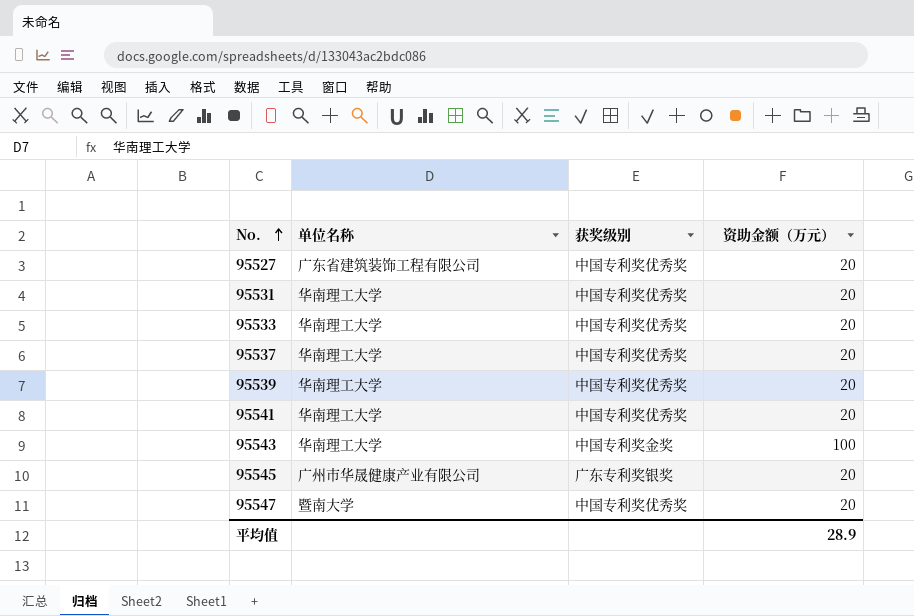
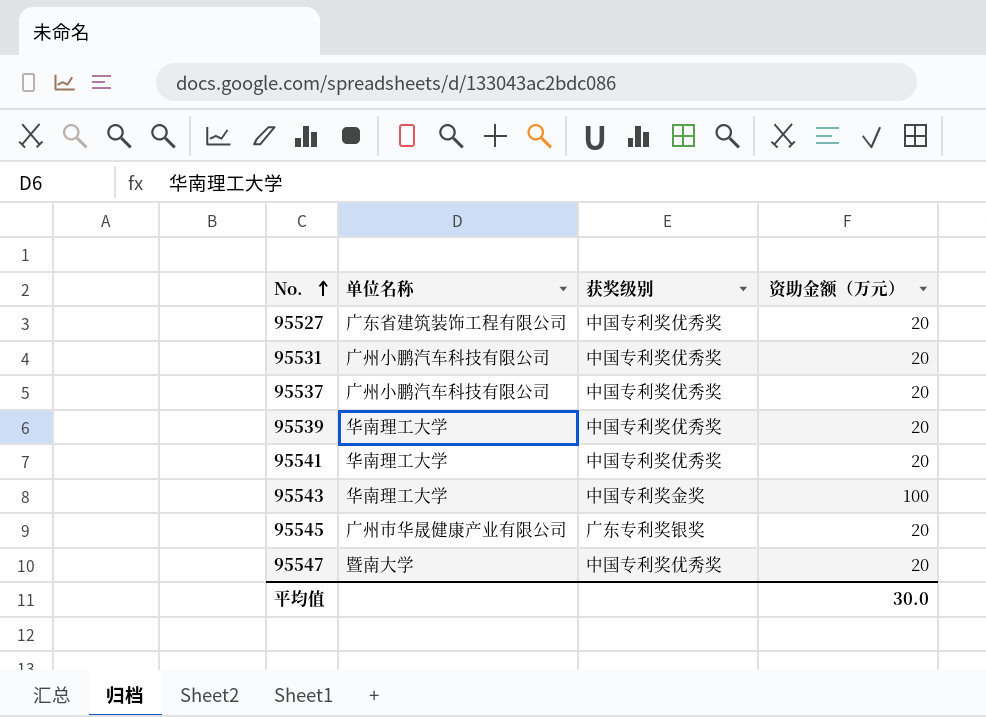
row 95533: 华南理工大学 | 中国专利奖优秀奖 | 20 -> none
95531 | 单位名称: 华南理工大学 -> 广州小鹏汽车科技有限公司
95537 | 单位名称: 华南理工大学 -> 广州小鹏汽车科技有限公司
平均值 | 资助金额（万元）: 28.9 -> 30.0

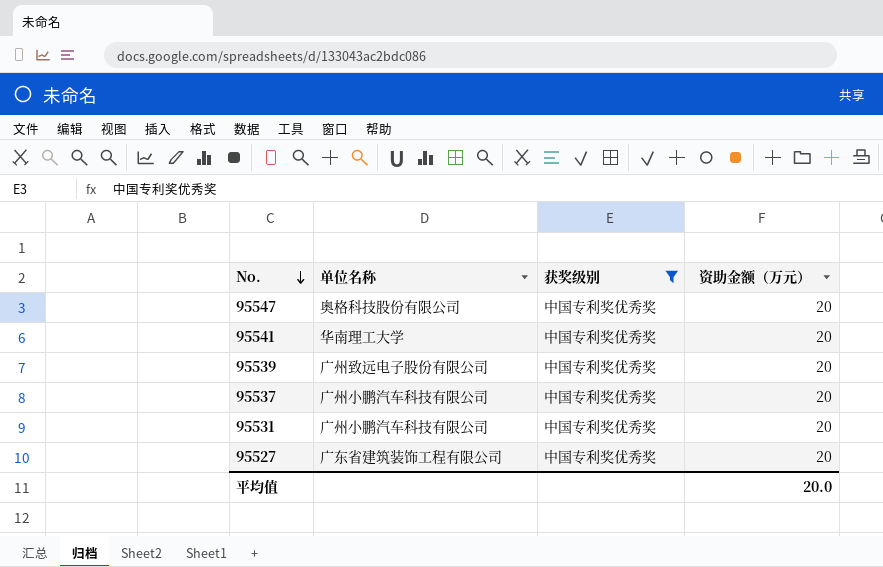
filter: none -> 获奖级别 = 中国专利奖优秀奖
row order: No. ascending -> No. descending
95547 | 单位名称: 暨南大学 -> 奥格科技股份有限公司
95539 | 单位名称: 华南理工大学 -> 广州致远电子股份有限公司
平均值 | 资助金额（万元）: 30.0 -> 20.0

